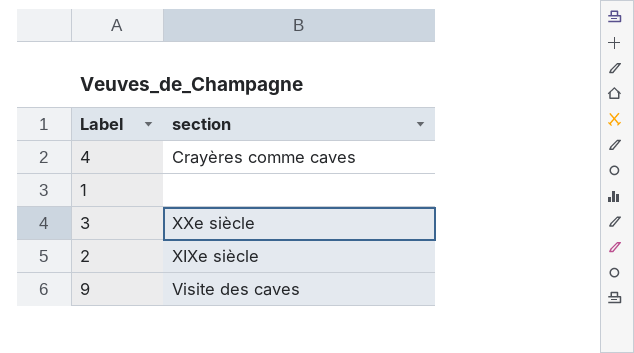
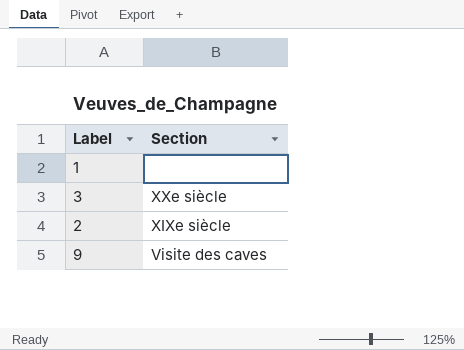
column name: section -> Section
row 4: Crayères comme caves -> none

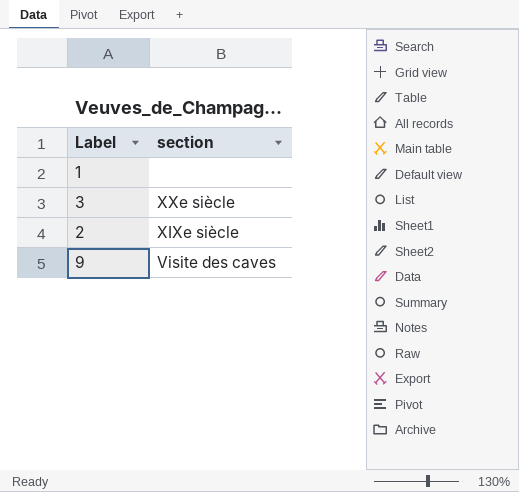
column name: Section -> section

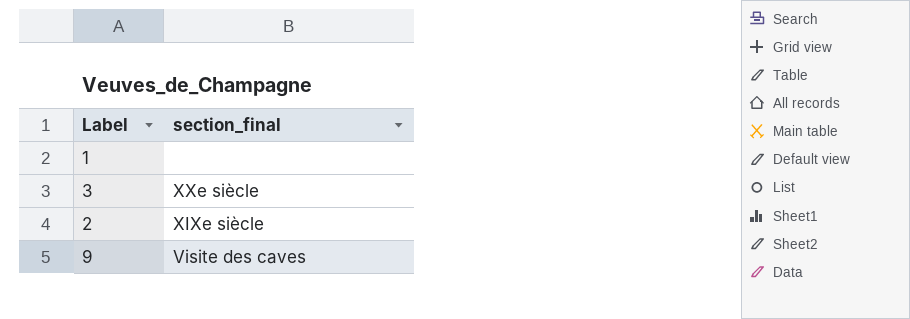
column name: section -> section_final

